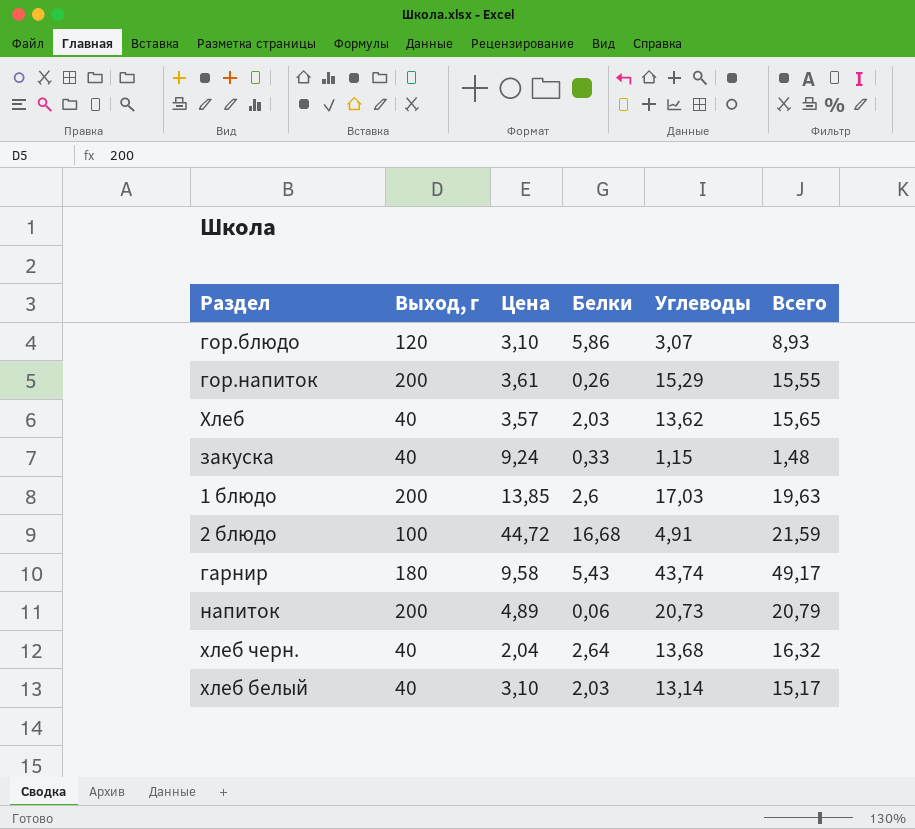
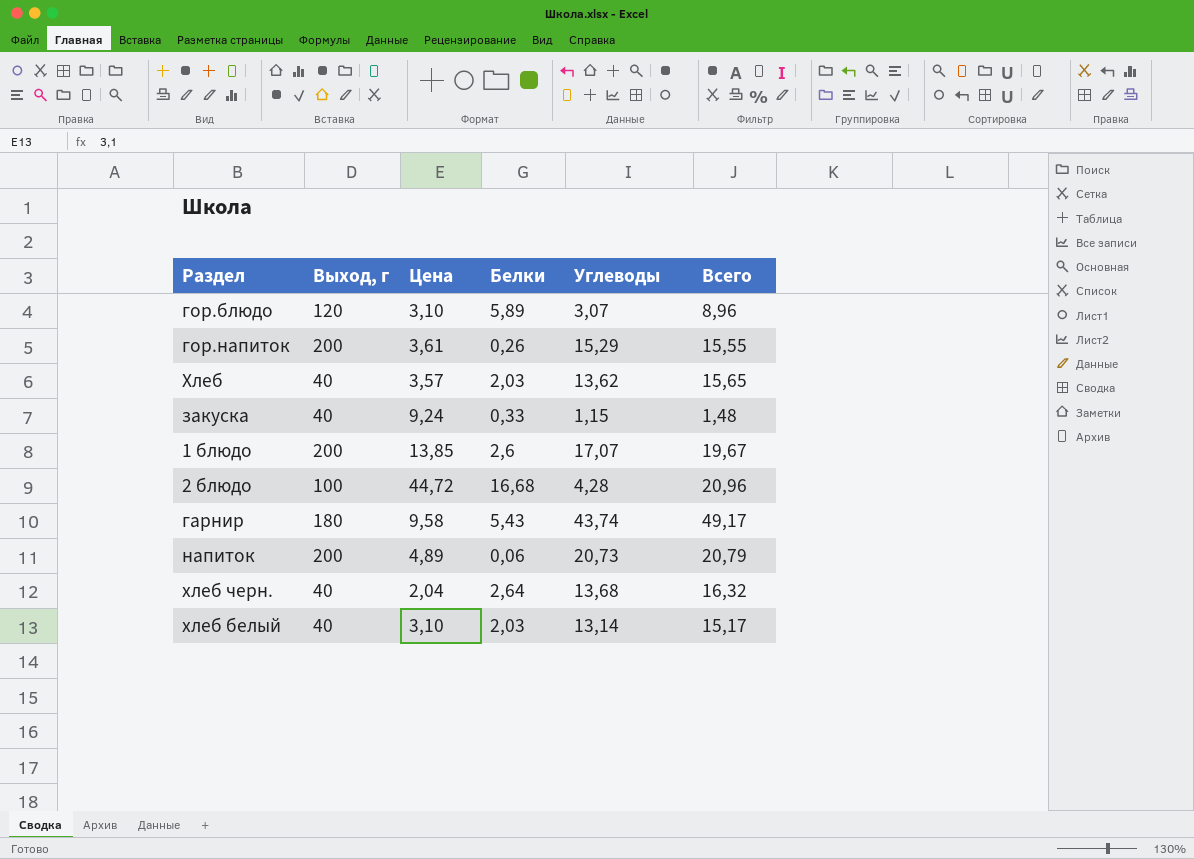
гор.блюдо | Белки: 5,86 -> 5,89
гор.блюдо | Всего: 8,93 -> 8,96
1 блюдо | Углеводы: 17,03 -> 17,07
1 блюдо | Всего: 19,63 -> 19,67
2 блюдо | Углеводы: 4,91 -> 4,28
2 блюдо | Всего: 21,59 -> 20,96

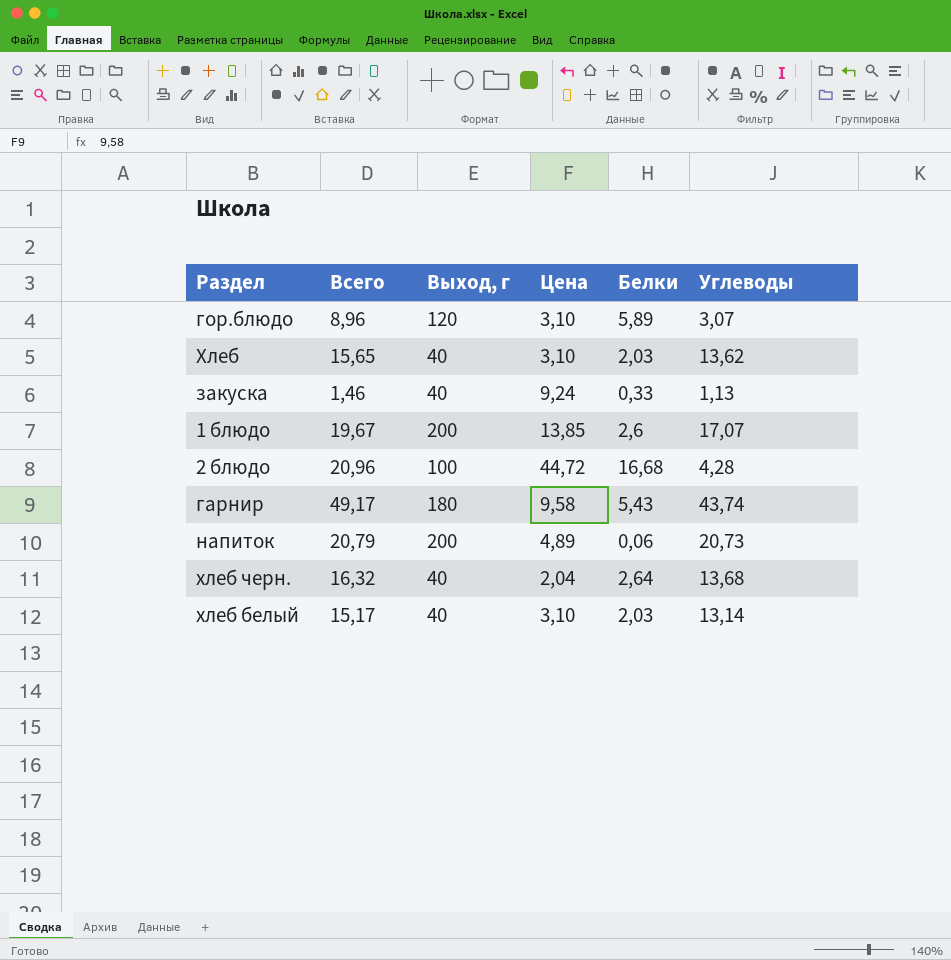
column Всего | position: 6 -> 2
row гор.напиток: 200 | 3,61 | 0,26 | 15,29 | 15,55 -> none
Хлеб | Цена: 3,57 -> 3,10
закуска | Всего: 1,48 -> 1,46
закуска | Углеводы: 1,15 -> 1,13

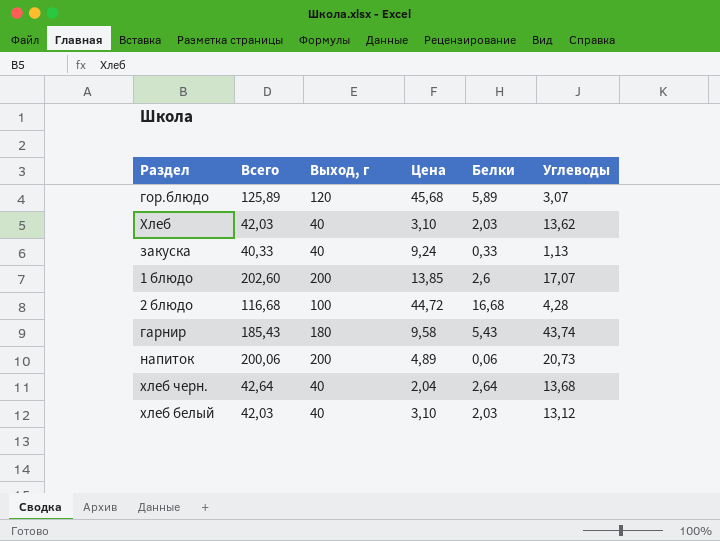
column Всего | formula: [Белки] + [Углеводы] -> [Выход, г] + [Белки]
гор.блюдо | Цена: 3,10 -> 45,68
хлеб белый | Углеводы: 13,14 -> 13,12

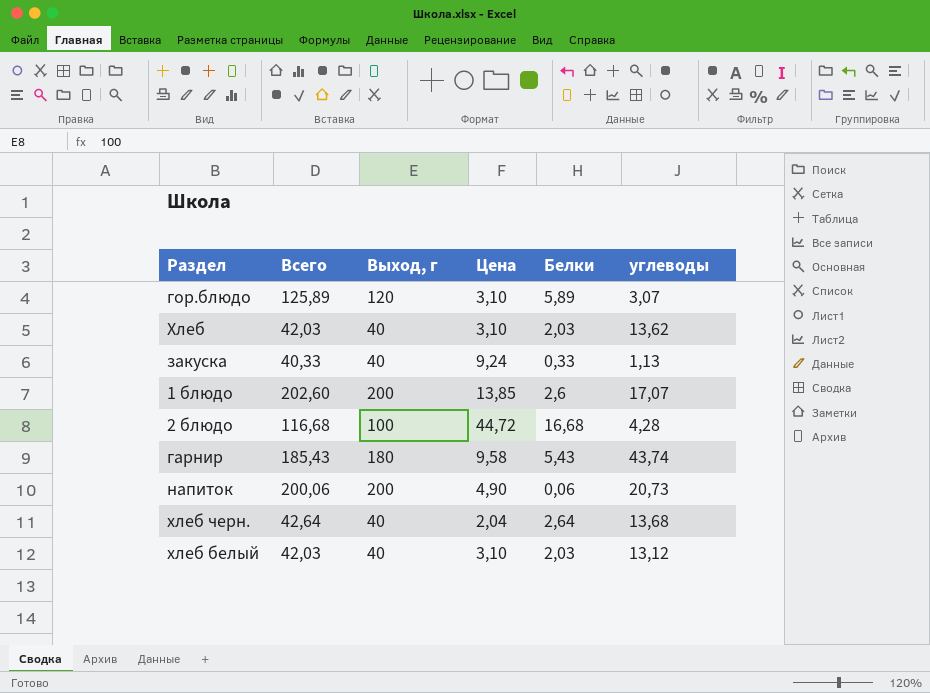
column name: Углеводы -> углеводы
гор.блюдо | Цена: 45,68 -> 3,10
напиток | Цена: 4,89 -> 4,90

